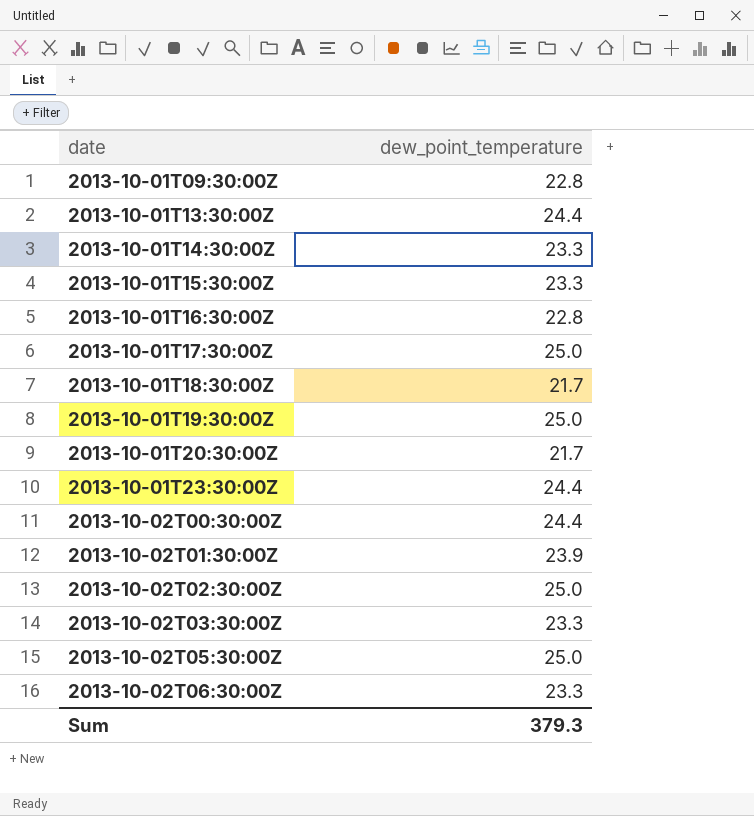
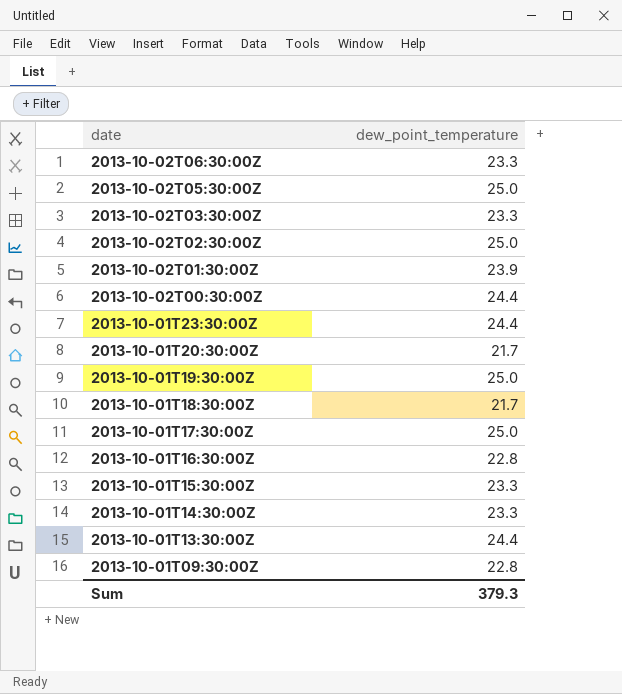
row order: date ascending -> date descending

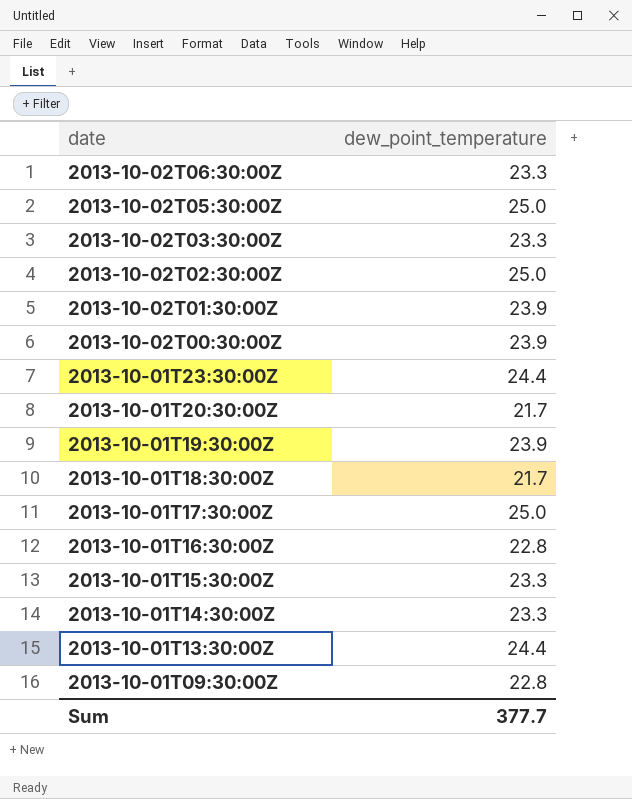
2013-10-02T00:30:00Z | dew_point_temperature: 24.4 -> 23.9
2013-10-01T19:30:00Z | dew_point_temperature: 25.0 -> 23.9
Sum | dew_point_temperature: 379.3 -> 377.7

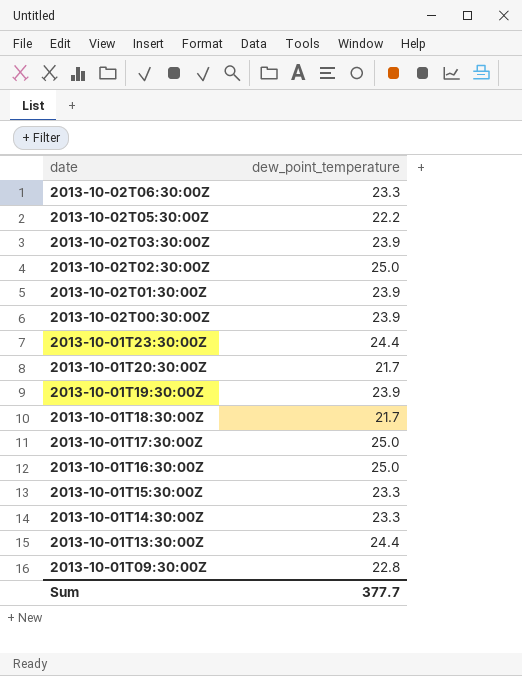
2013-10-02T05:30:00Z | dew_point_temperature: 25.0 -> 22.2
2013-10-02T03:30:00Z | dew_point_temperature: 23.3 -> 23.9
2013-10-01T16:30:00Z | dew_point_temperature: 22.8 -> 25.0

